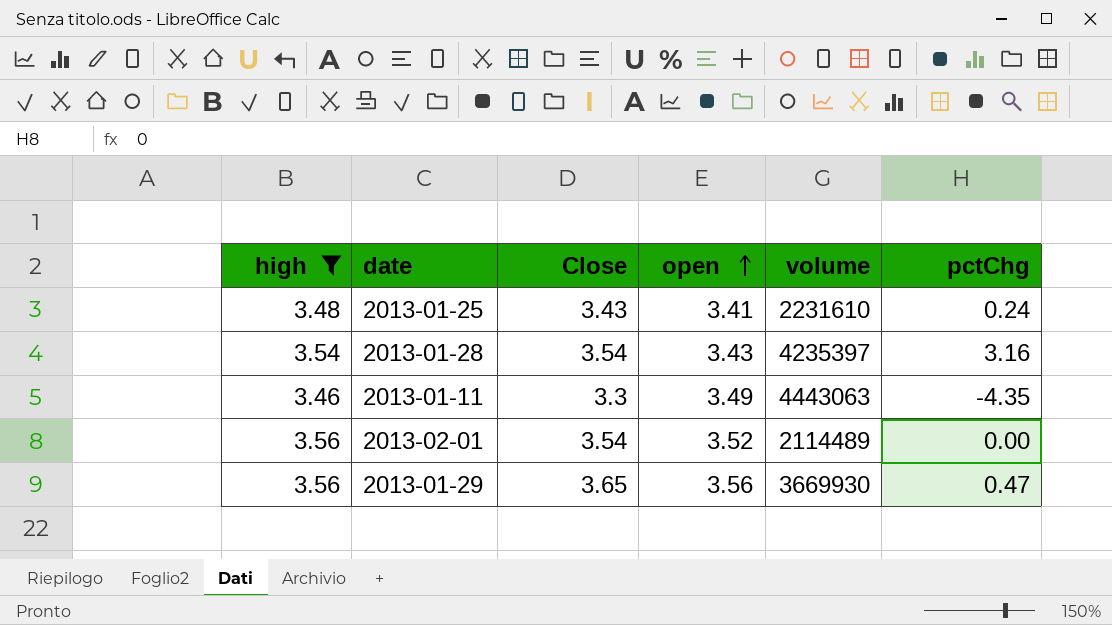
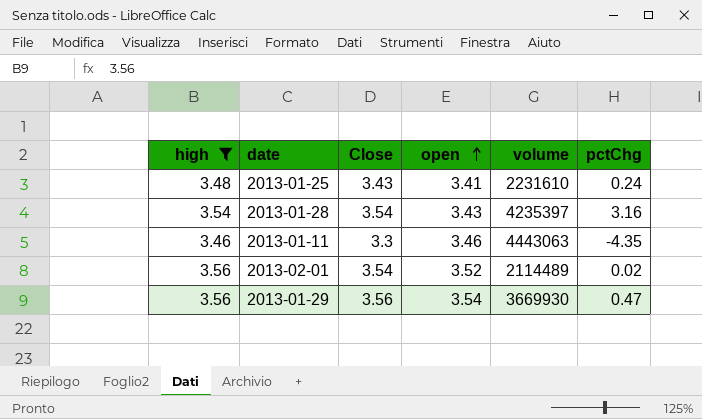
2013-01-11 | open: 3.49 -> 3.46
2013-02-01 | pctChg: 0.00 -> 0.02
2013-01-29 | Close: 3.65 -> 3.56
2013-01-29 | open: 3.56 -> 3.54

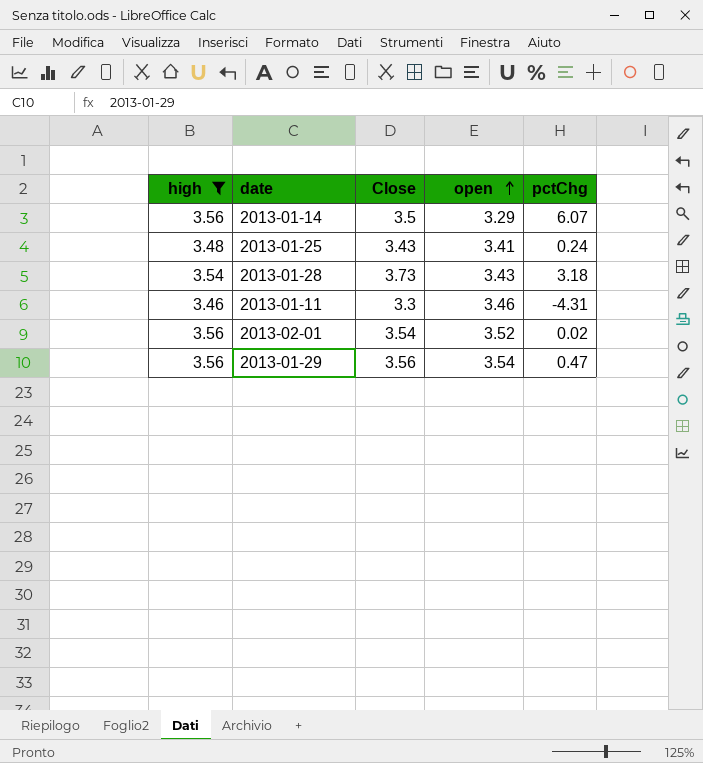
column volume | position: 5 -> none
row 2013-01-14: none -> 3.56 | 3.5 | 3.29 | 6.07
2013-01-28 | Close: 3.54 -> 3.73
2013-01-28 | pctChg: 3.16 -> 3.18
2013-01-11 | pctChg: -4.35 -> -4.31

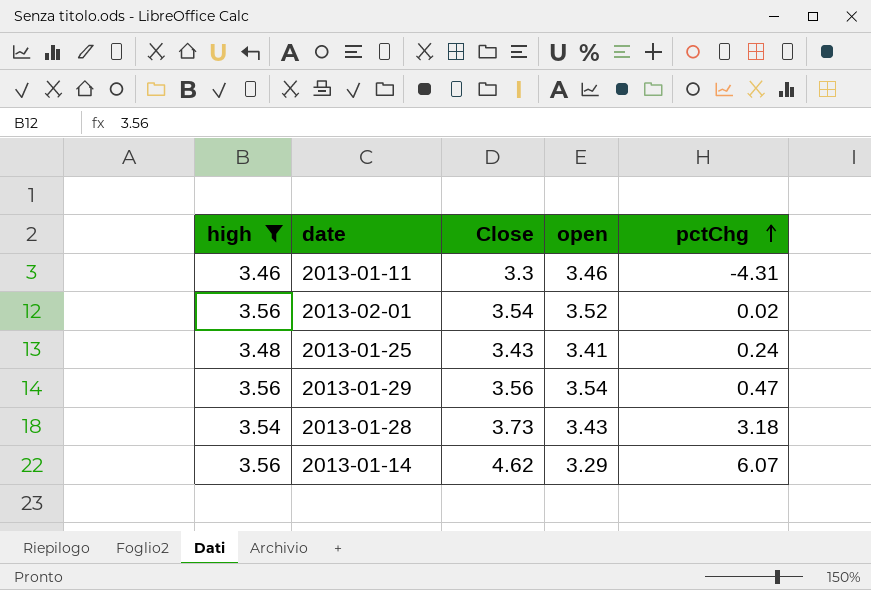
row order: open ascending -> pctChg ascending
2013-01-14 | Close: 3.5 -> 4.62

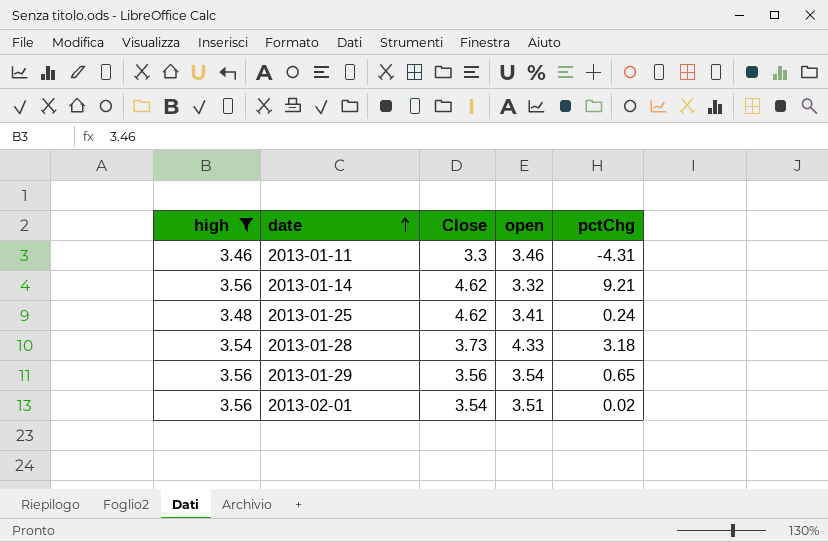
row order: pctChg ascending -> date ascending
2013-01-14 | open: 3.29 -> 3.32
2013-01-14 | pctChg: 6.07 -> 9.21
2013-01-25 | Close: 3.43 -> 4.62
2013-01-28 | open: 3.43 -> 4.33
2013-01-29 | pctChg: 0.47 -> 0.65
2013-02-01 | open: 3.52 -> 3.51

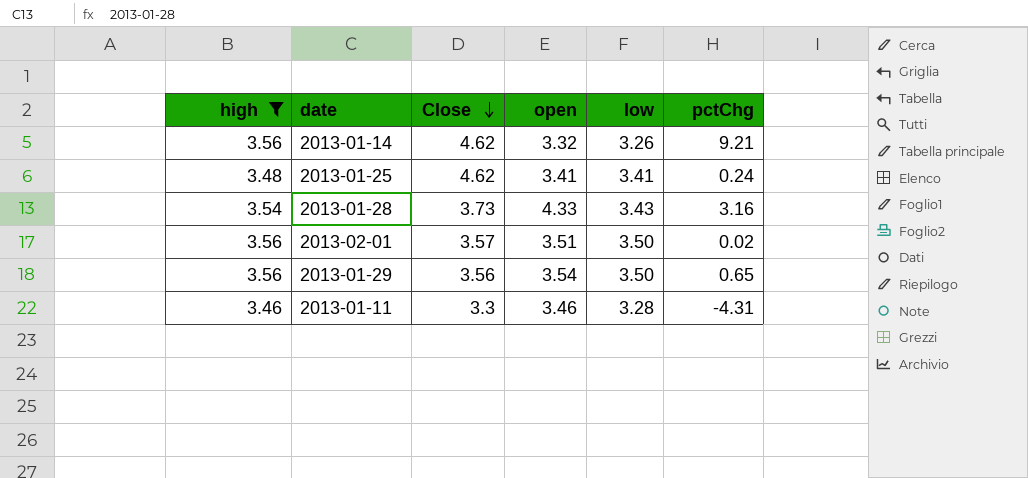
row order: date ascending -> Close descending
column low | position: none -> 5
2013-01-28 | pctChg: 3.18 -> 3.16
2013-02-01 | Close: 3.54 -> 3.57

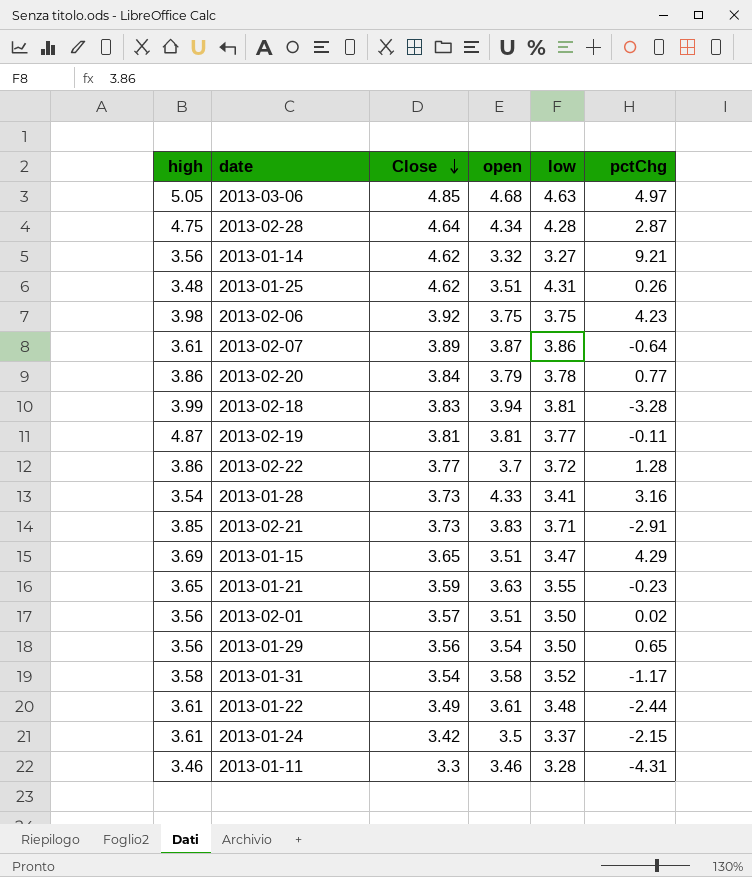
filter: high <= 3.56 -> none
2013-01-14 | low: 3.26 -> 3.27
2013-01-25 | open: 3.41 -> 3.51
2013-01-25 | low: 3.41 -> 4.31
2013-01-25 | pctChg: 0.24 -> 0.26
2013-01-28 | low: 3.43 -> 3.41

